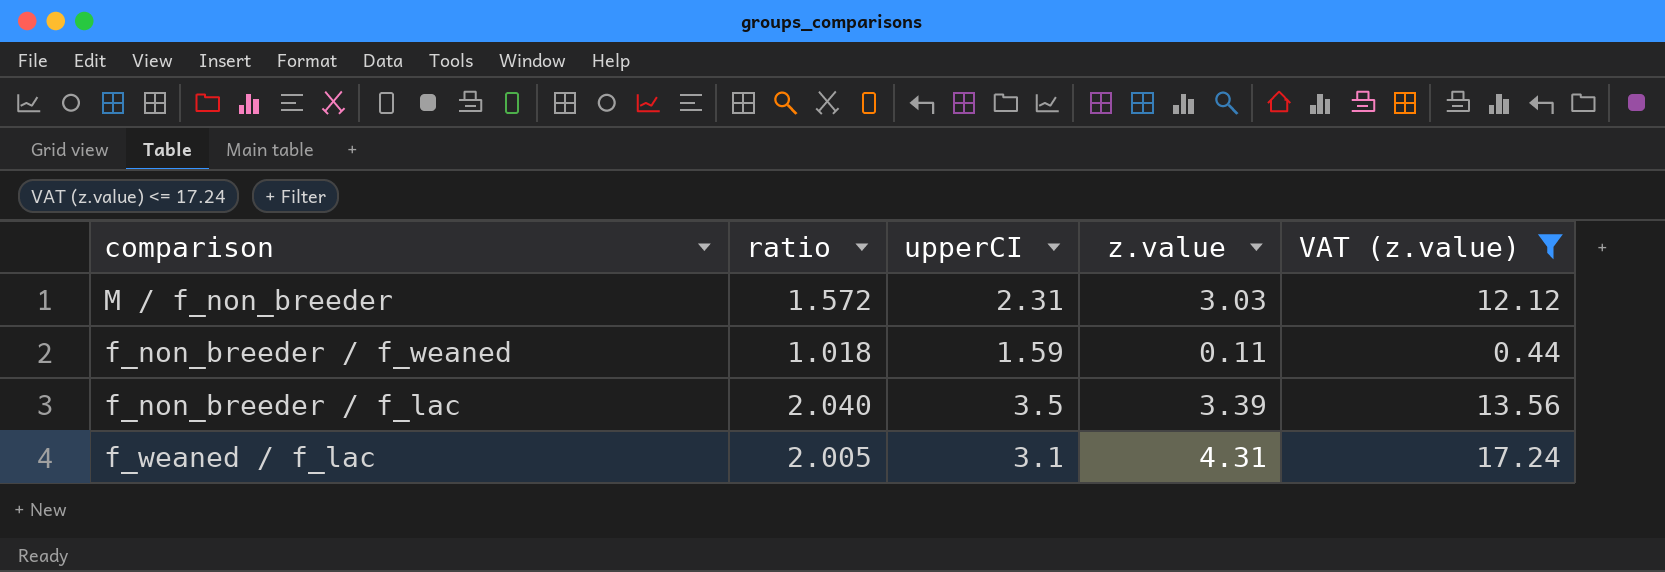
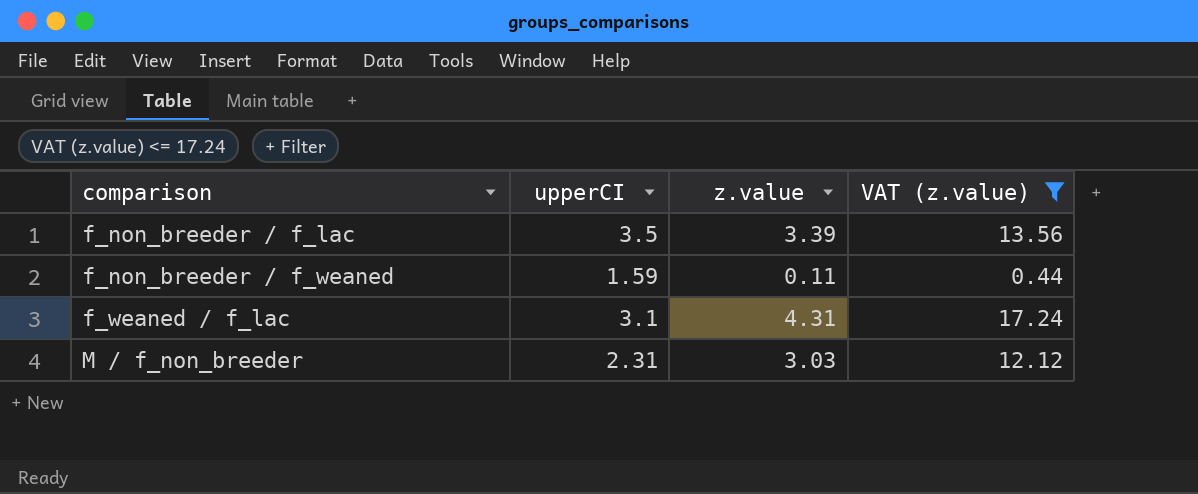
row order: none -> comparison ascending
column ratio | position: 2 -> none

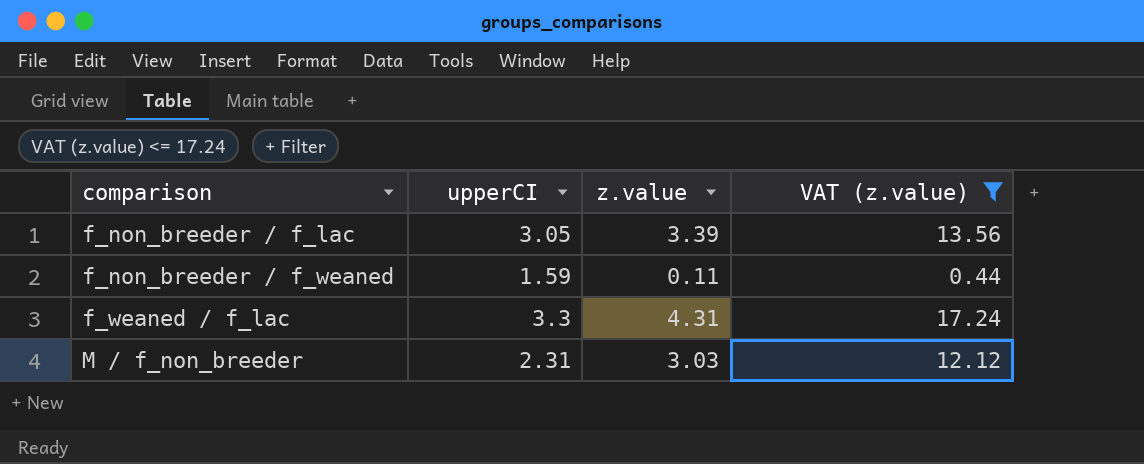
f_non_breeder / f_lac | upperCI: 3.5 -> 3.05
f_weaned / f_lac | upperCI: 3.1 -> 3.3

